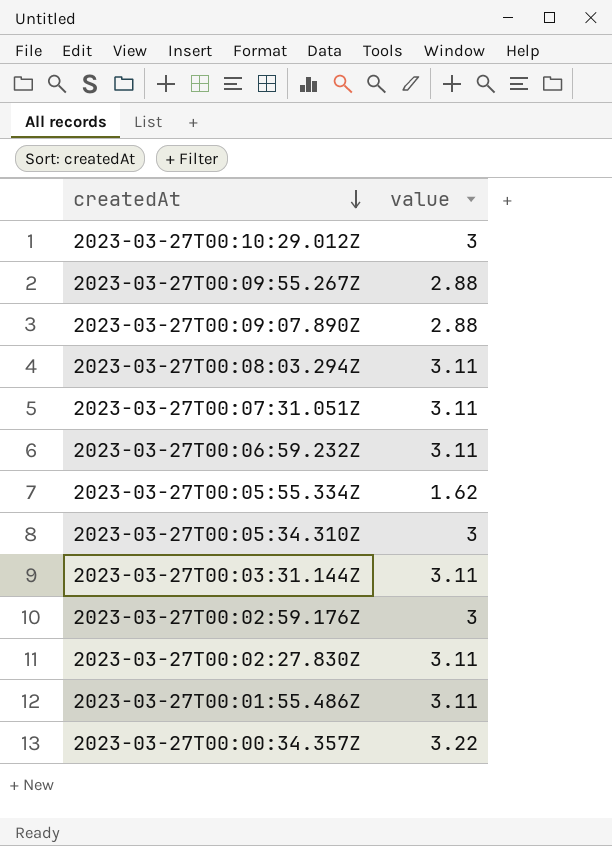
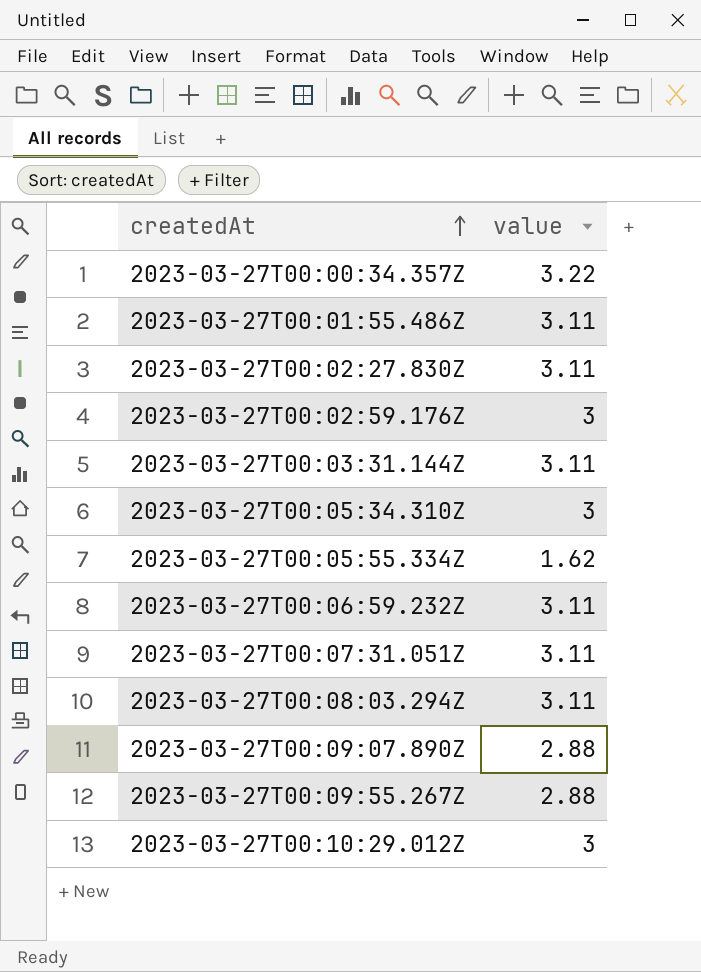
row order: createdAt descending -> createdAt ascending

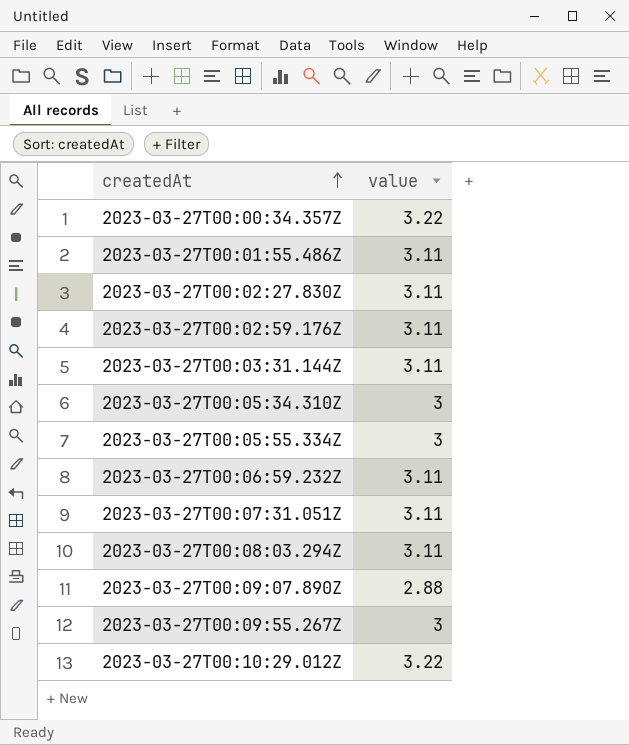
2023-03-27T00:02:59.176Z | value: 3 -> 3.11
2023-03-27T00:05:55.334Z | value: 1.62 -> 3
2023-03-27T00:09:55.267Z | value: 2.88 -> 3
2023-03-27T00:10:29.012Z | value: 3 -> 3.22

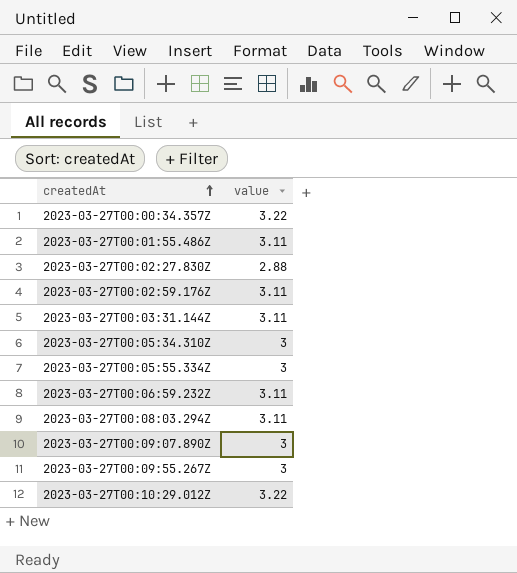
row 2023-03-27T00:07:31.051Z: 3.11 -> none
2023-03-27T00:02:27.830Z | value: 3.11 -> 2.88
2023-03-27T00:09:07.890Z | value: 2.88 -> 3

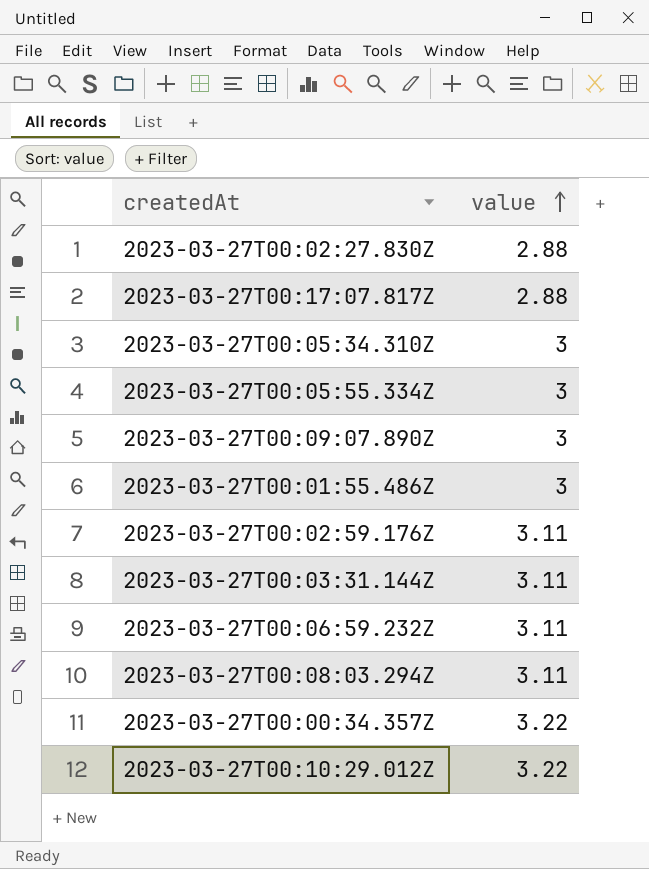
row order: createdAt ascending -> value ascending
row 2023-03-27T00:09:55.267Z: 3 -> none
row 2023-03-27T00:17:07.817Z: none -> 2.88
2023-03-27T00:01:55.486Z | value: 3.11 -> 3

